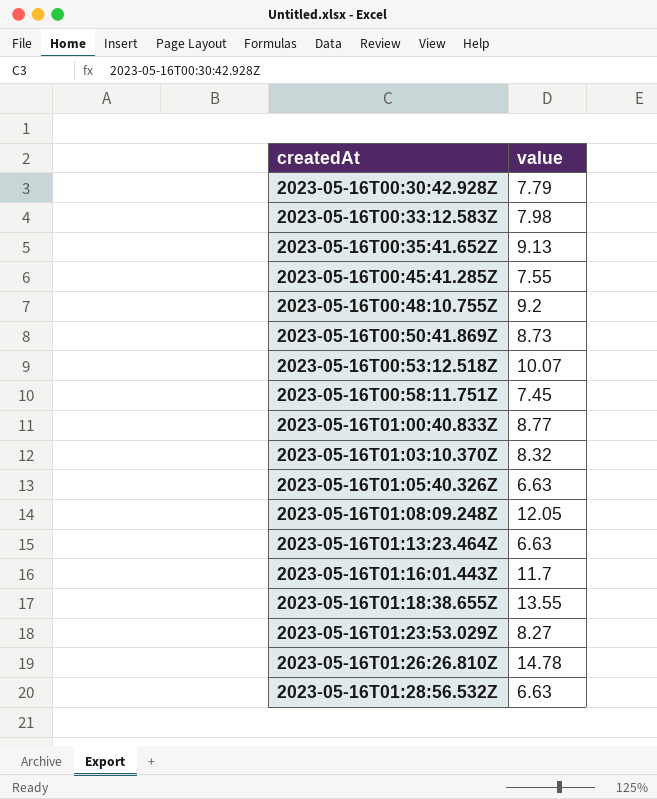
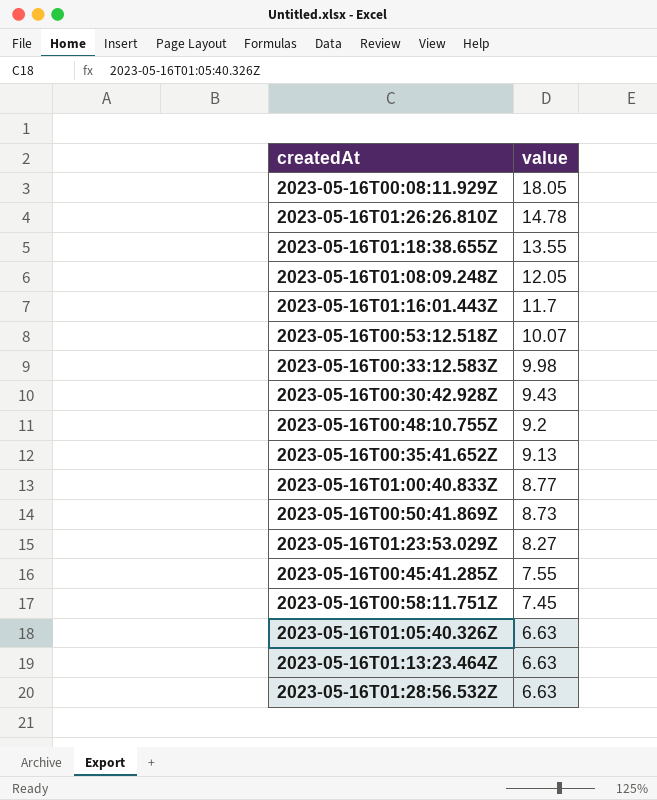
row order: createdAt ascending -> value descending
row 2023-05-16T01:03:10.370Z: 8.32 -> none
row 2023-05-16T00:08:11.929Z: none -> 18.05
2023-05-16T00:33:12.583Z | value: 7.98 -> 9.98
2023-05-16T00:30:42.928Z | value: 7.79 -> 9.43

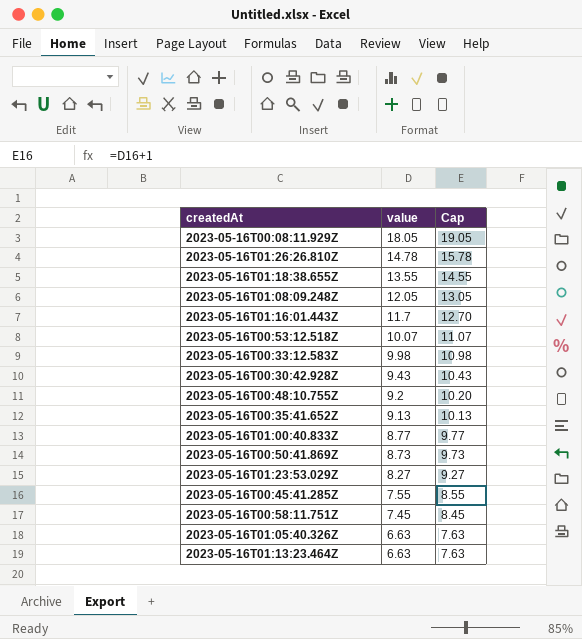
column Cap | formula: none -> [value] + 1
row 2023-05-16T01:28:56.532Z: 6.63 -> none

